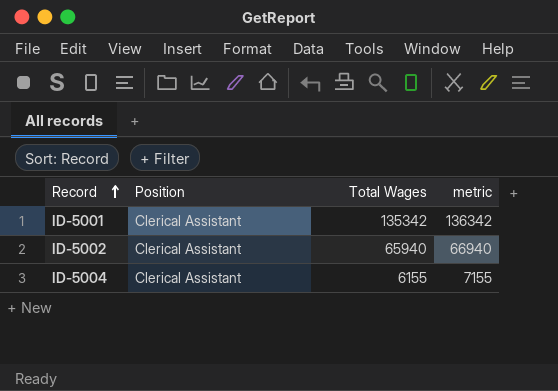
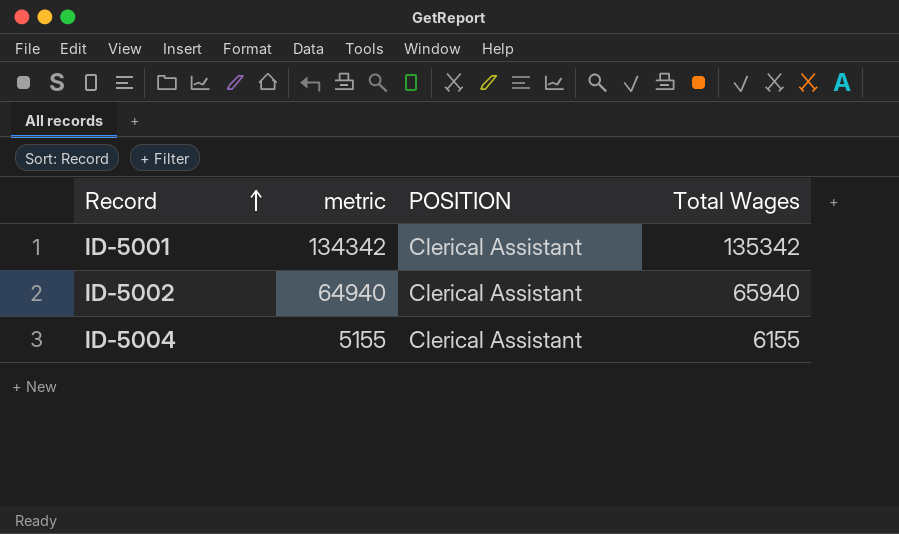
column metric | formula: [Total Wages] + 1000 -> [Total Wages] - 1000
column metric | position: 4 -> 2
column name: Position -> POSITION

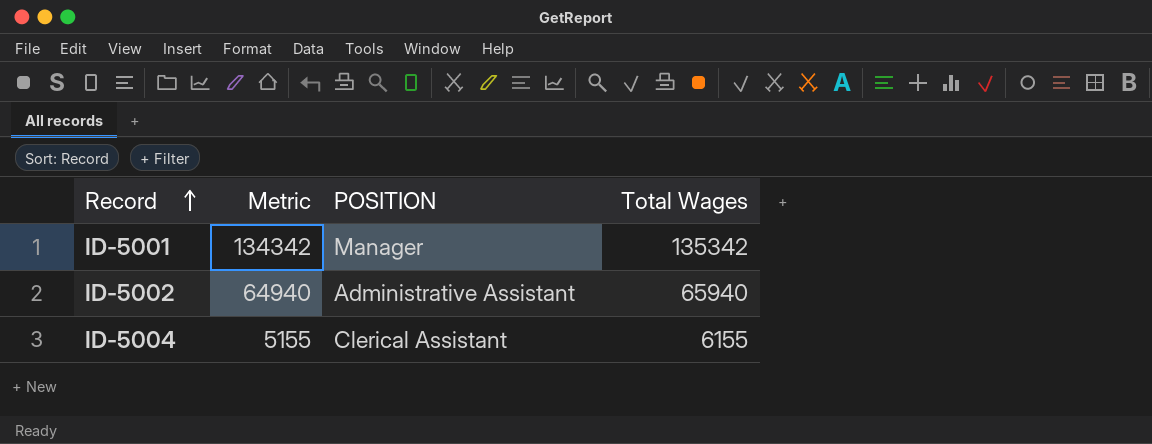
column name: metric -> Metric
ID-5001 | POSITION: Clerical Assistant -> Manager
ID-5002 | POSITION: Clerical Assistant -> Administrative Assistant

